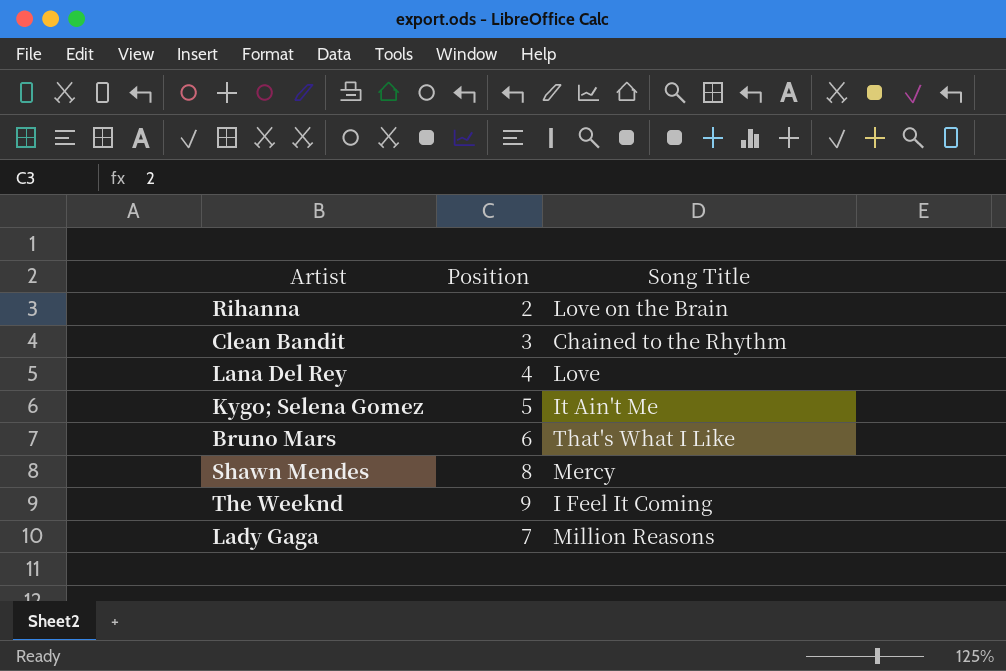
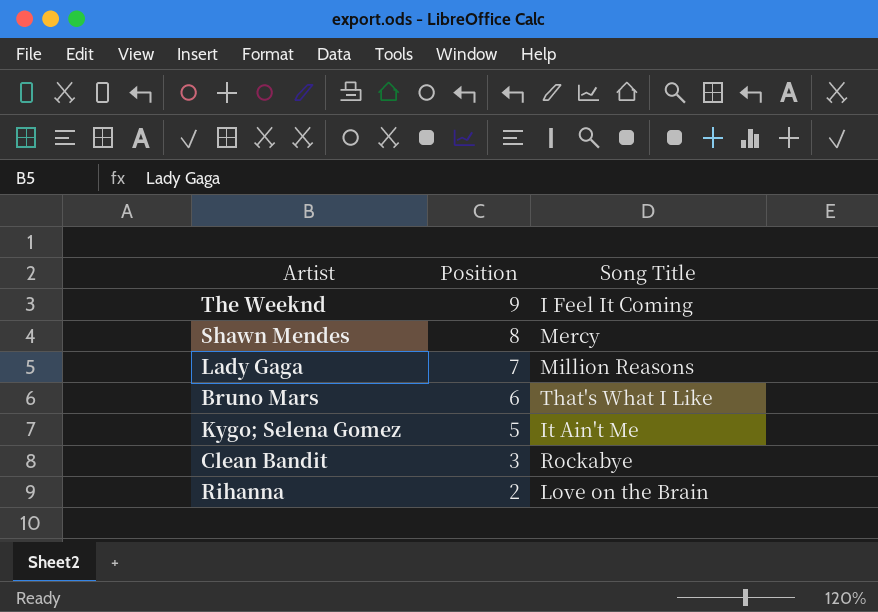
row order: none -> Position descending
row Lana Del Rey: 4 | Love -> none
Clean Bandit | Song Title: Chained to the Rhythm -> Rockabye

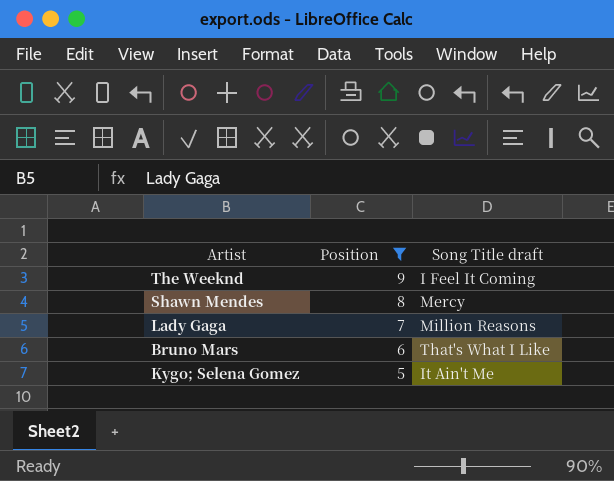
filter: none -> Position >= 5
column name: Song Title -> Song Title draft

